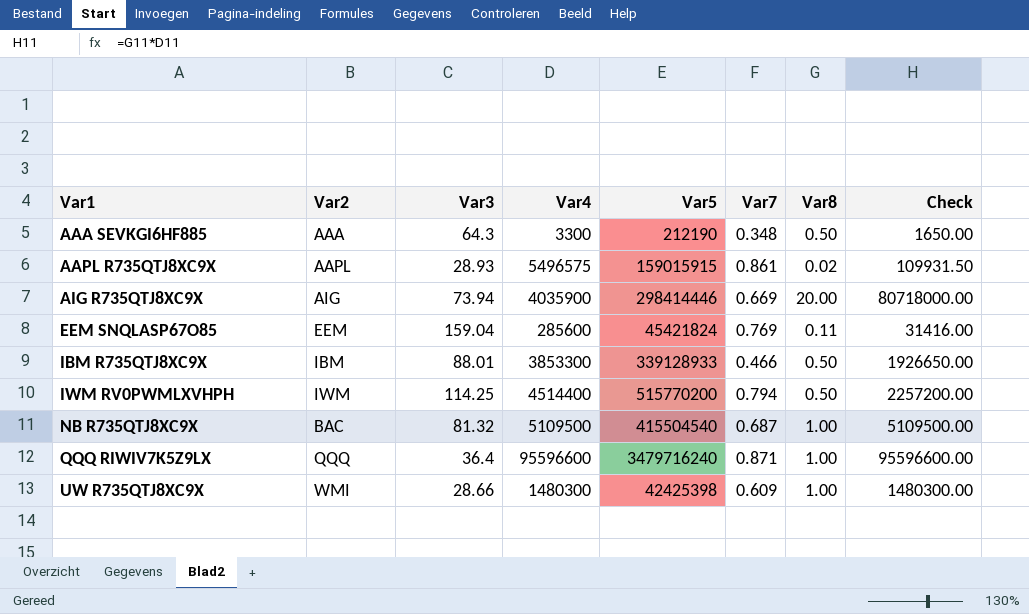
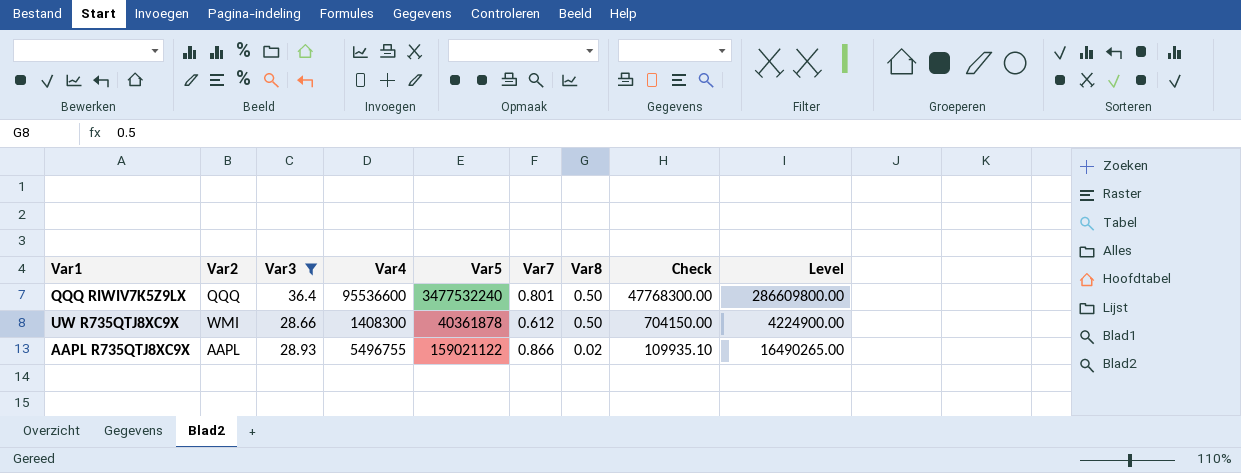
filter: none -> Var3 <= 36.4
row order: Var1 ascending -> Var8 descending
column Level | formula: none -> [Var4] * 3
QQQ RIWIV7K5Z9LX | Var4: 95596600 -> 95536600
QQQ RIWIV7K5Z9LX | Var5: 3479716240 -> 3477532240
QQQ RIWIV7K5Z9LX | Var7: 0.871 -> 0.801
QQQ RIWIV7K5Z9LX | Var8: 1.00 -> 0.50
QQQ RIWIV7K5Z9LX | Check: 95596600.00 -> 47768300.00
UW R735QTJ8XC9X | Var4: 1480300 -> 1408300
UW R735QTJ8XC9X | Var5: 42425398 -> 40361878
UW R735QTJ8XC9X | Var7: 0.609 -> 0.612
UW R735QTJ8XC9X | Var8: 1.00 -> 0.50
UW R735QTJ8XC9X | Check: 1480300.00 -> 704150.00
AAPL R735QTJ8XC9X | Var4: 5496575 -> 5496755
AAPL R735QTJ8XC9X | Var5: 159015915 -> 159021122
AAPL R735QTJ8XC9X | Var7: 0.861 -> 0.866
AAPL R735QTJ8XC9X | Check: 109931.50 -> 109935.10

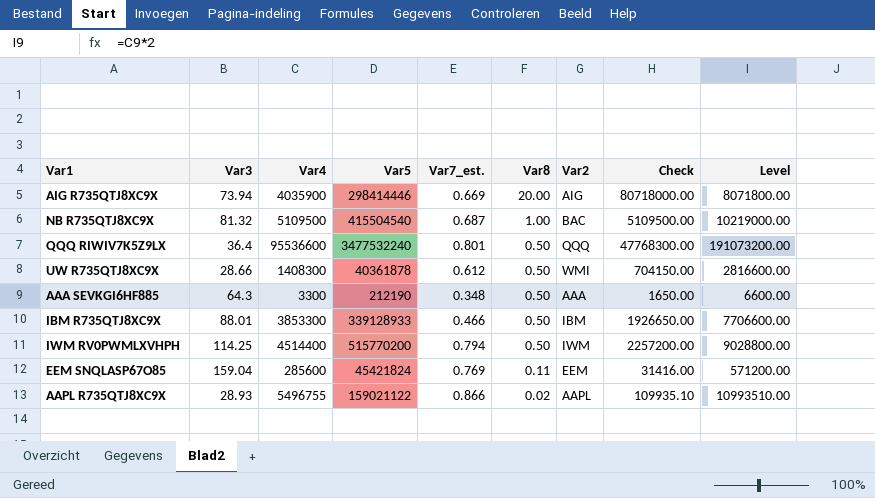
filter: Var3 <= 36.4 -> none
column name: Var7 -> Var7_est.
column Var2 | position: 2 -> 7
column Level | formula: [Var4] * 3 -> [Var4] * 2

